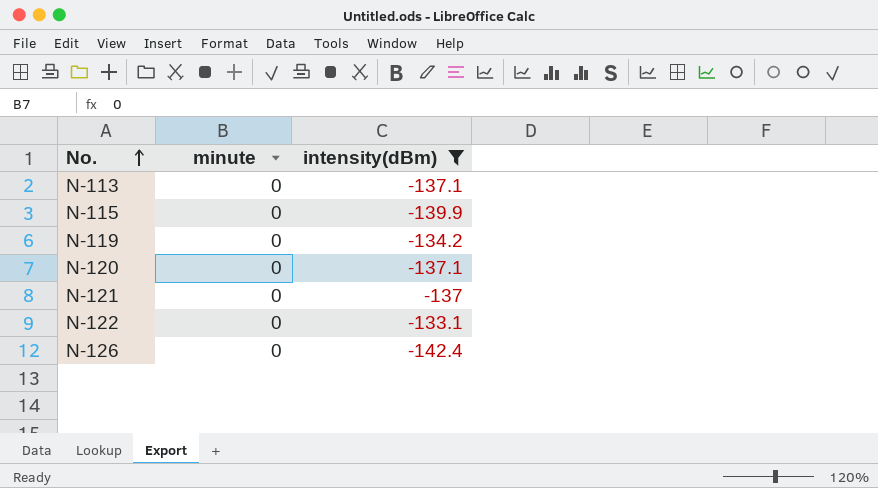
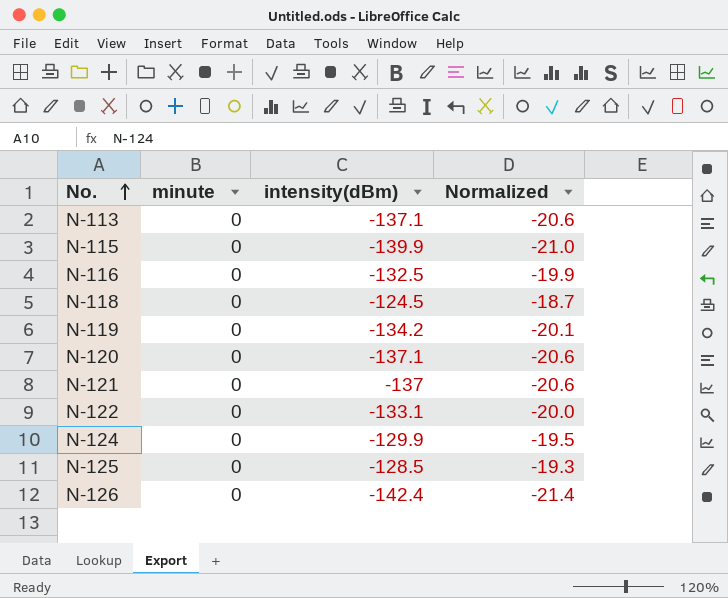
filter: intensity(dBm) <= -133.1 -> none
column Normalized | formula: none -> [intensity(dBm)] * 0.15

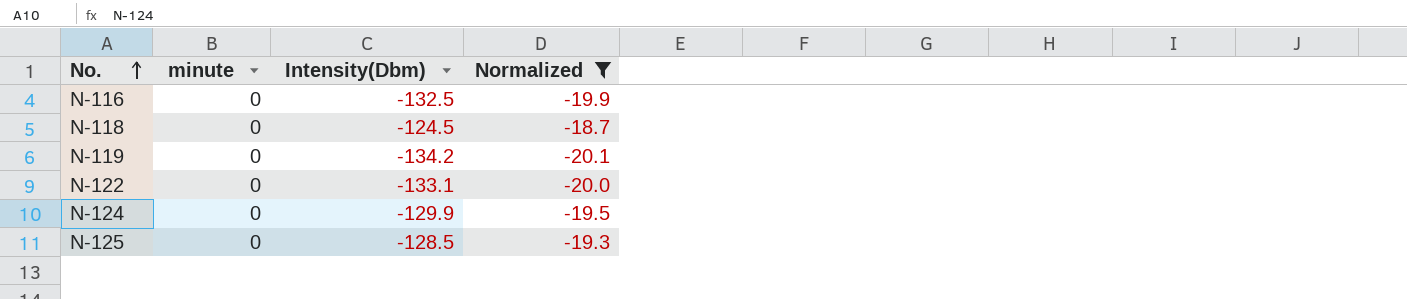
filter: none -> Normalized >= -20.1
column name: intensity(dBm) -> Intensity(Dbm)

